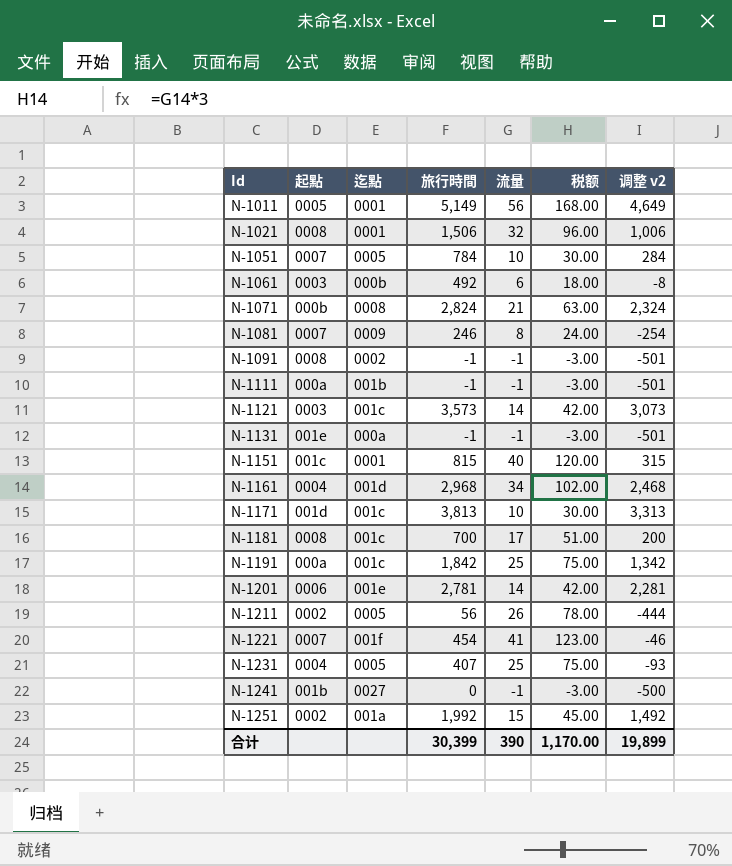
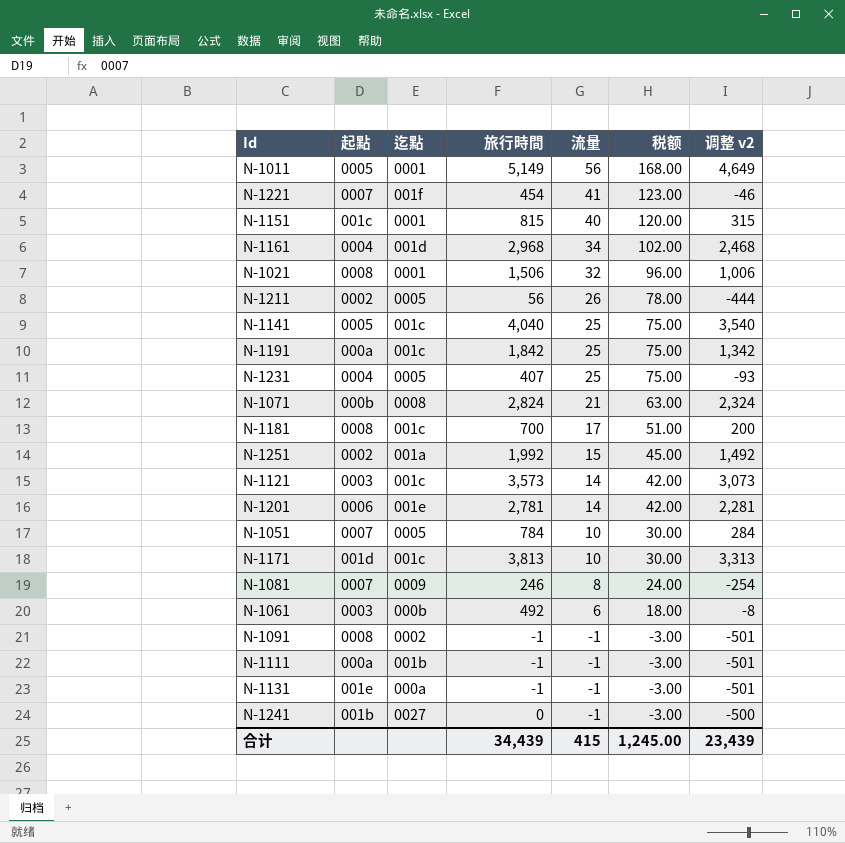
row order: Id ascending -> 流量 descending
row N-1141: none -> 0005 | 001c | 4,040 | 25 | 75.00 | 3,540
合计 | 旅行時間: 30,399 -> 34,439
合计 | 流量: 390 -> 415
合计 | 税额: 1,170.00 -> 1,245.00
合计 | 调整 v2: 19,899 -> 23,439

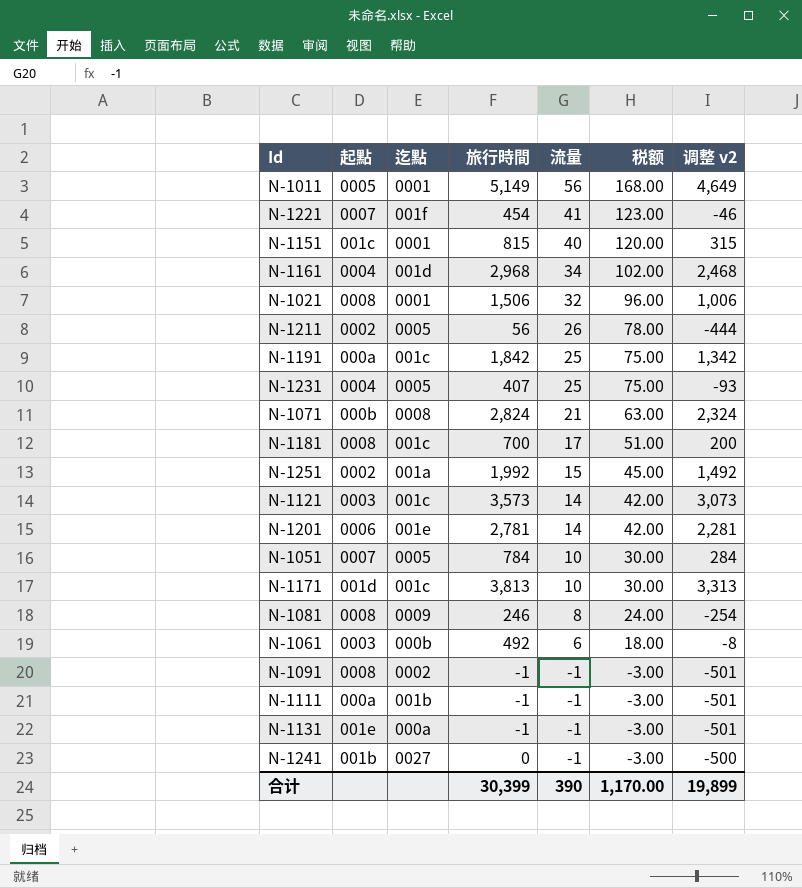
row N-1141: 0005 | 001c | 4,040 | 25 | 75.00 | 3,540 -> none
N-1081 | 起點: 0007 -> 0008
合计 | 旅行時間: 34,439 -> 30,399
合计 | 流量: 415 -> 390
合计 | 税额: 1,245.00 -> 1,170.00
合计 | 调整 v2: 23,439 -> 19,899

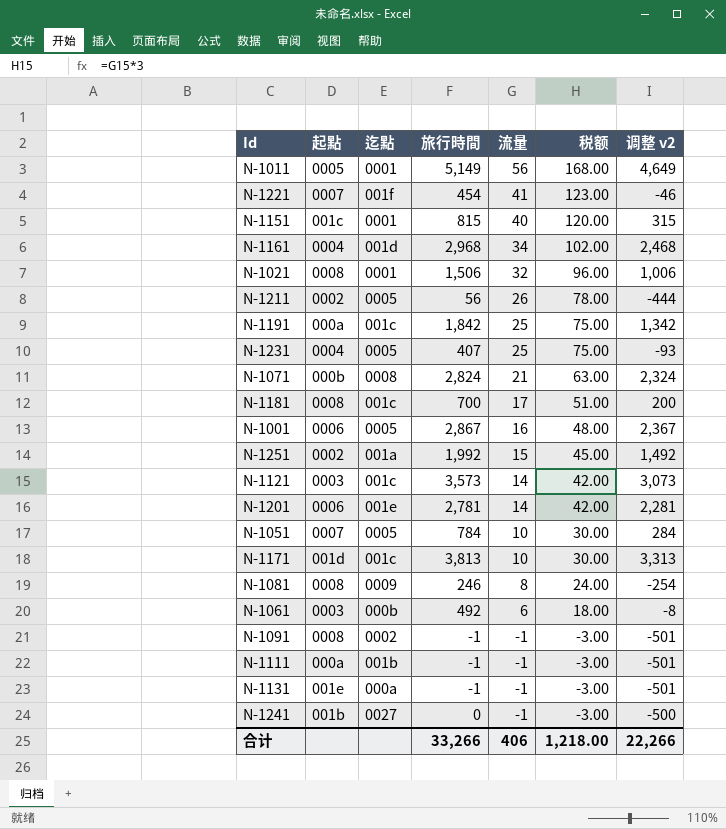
row N-1001: none -> 0006 | 0005 | 2,867 | 16 | 48.00 | 2,367
合计 | 旅行時間: 30,399 -> 33,266
合计 | 流量: 390 -> 406
合计 | 税额: 1,170.00 -> 1,218.00
合计 | 调整 v2: 19,899 -> 22,266

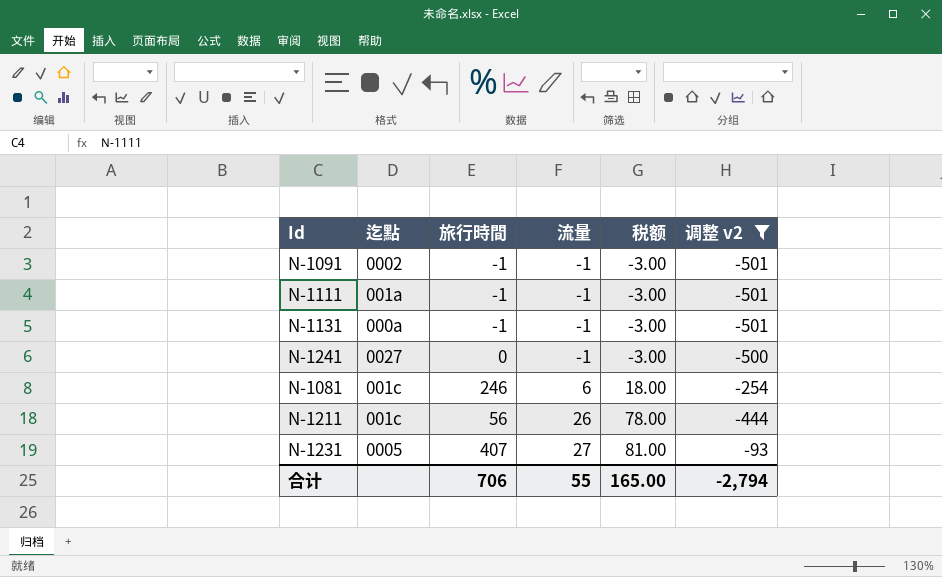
filter: none -> 调整 v2 <= -93
row order: 流量 descending -> 流量 ascending
column 起點 | position: 2 -> none
N-1111 | 迄點: 001b -> 001a
N-1081 | 迄點: 0009 -> 001c
N-1081 | 流量: 8 -> 6
N-1081 | 税额: 24.00 -> 18.00
N-1211 | 迄點: 0005 -> 001c
N-1231 | 流量: 25 -> 27
N-1231 | 税额: 75.00 -> 81.00
合计 | 旅行時間: 33,266 -> 706
合计 | 流量: 406 -> 55
合计 | 税额: 1,218.00 -> 165.00
合计 | 调整 v2: 22,266 -> -2,794

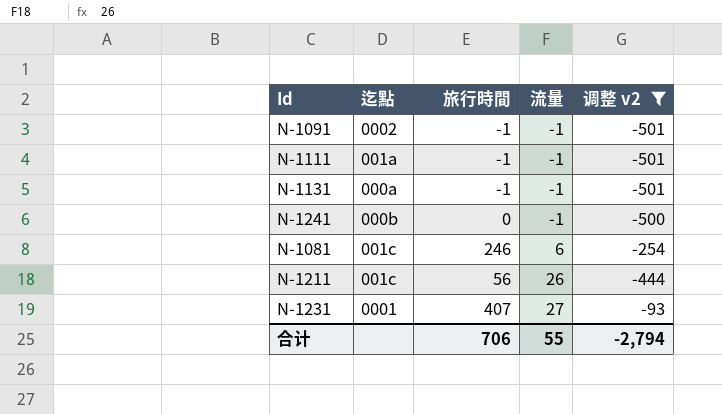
column 税额 | formula: [流量] * 3 -> none
N-1241 | 迄點: 0027 -> 000b
N-1231 | 迄點: 0005 -> 0001

